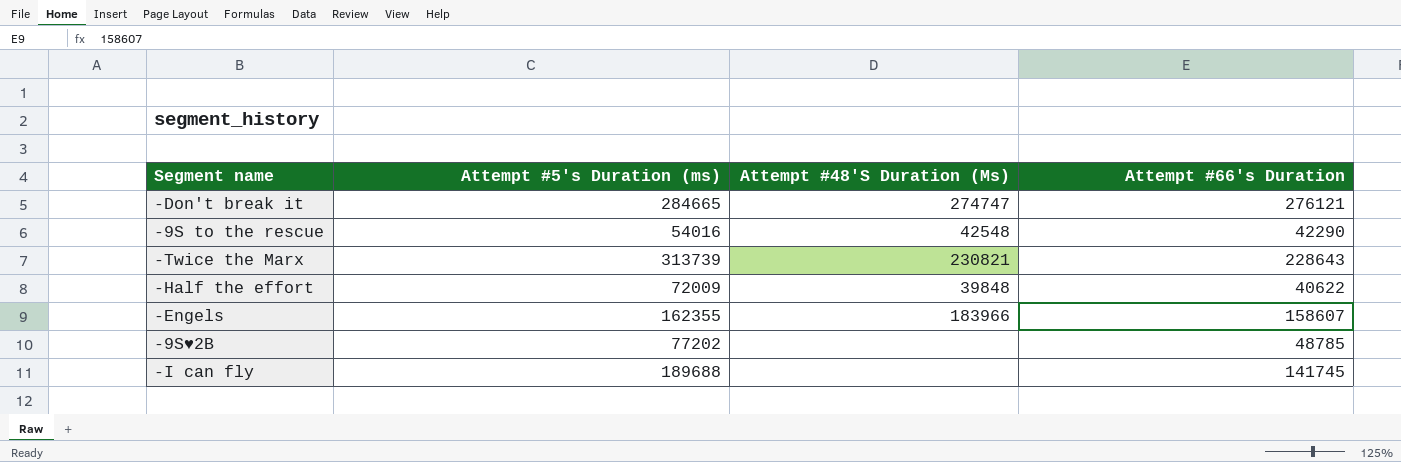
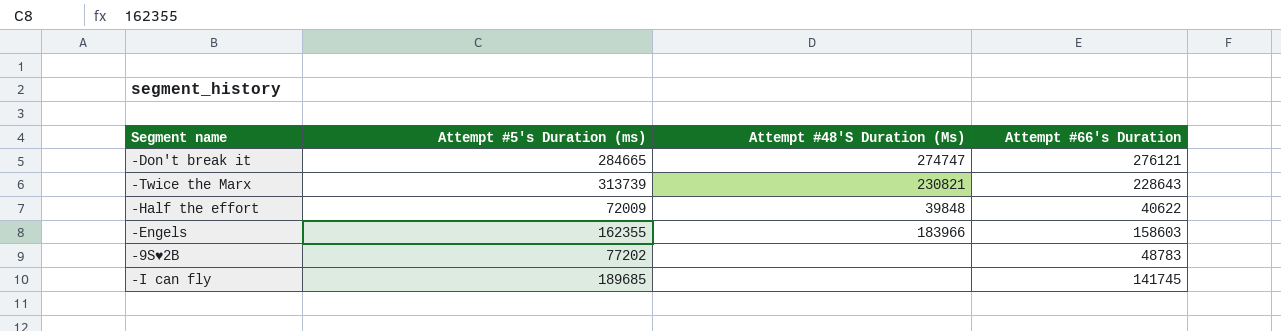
row -9S to the rescue: 54016 | 42548 | 42290 -> none
-Engels | Attempt #66's Duration: 158607 -> 158603
-9S♥2B | Attempt #66's Duration: 48785 -> 48783
-I can fly | Attempt #5's Duration (ms): 189688 -> 189685

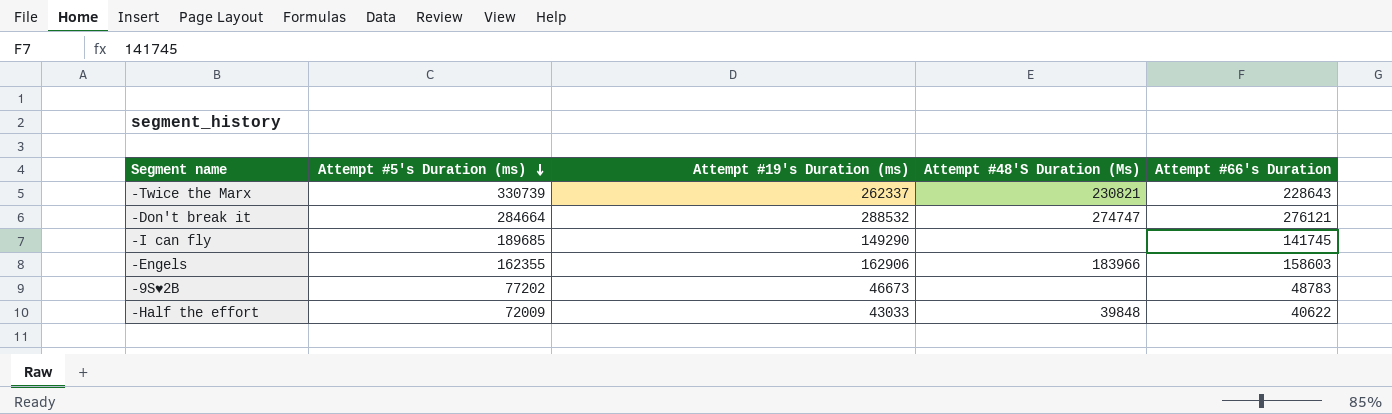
row order: none -> Attempt #5's Duration (ms) descending
column Attempt #19's Duration (ms) | position: none -> 3
-Twice the Marx | Attempt #5's Duration (ms): 313739 -> 330739
-Don't break it | Attempt #5's Duration (ms): 284665 -> 284664

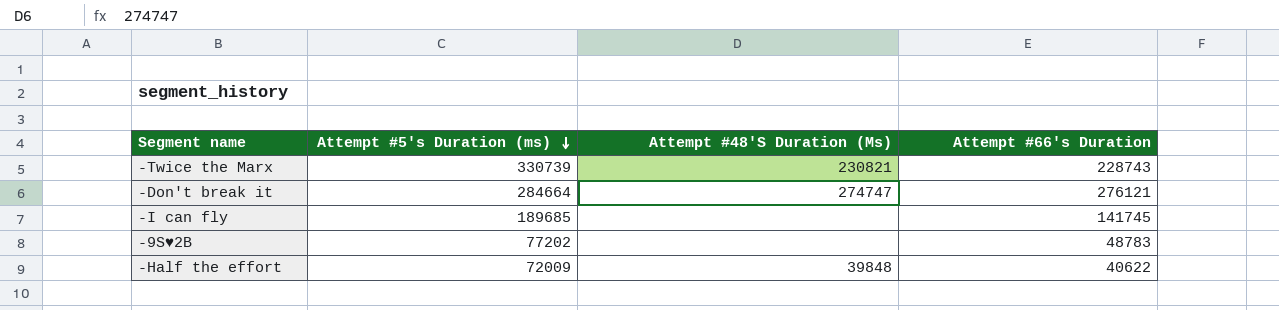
column Attempt #19's Duration (ms) | position: 3 -> none
row -Engels: 162355 | 162906 | 183966 | 158603 -> none
-Twice the Marx | Attempt #66's Duration: 228643 -> 228743

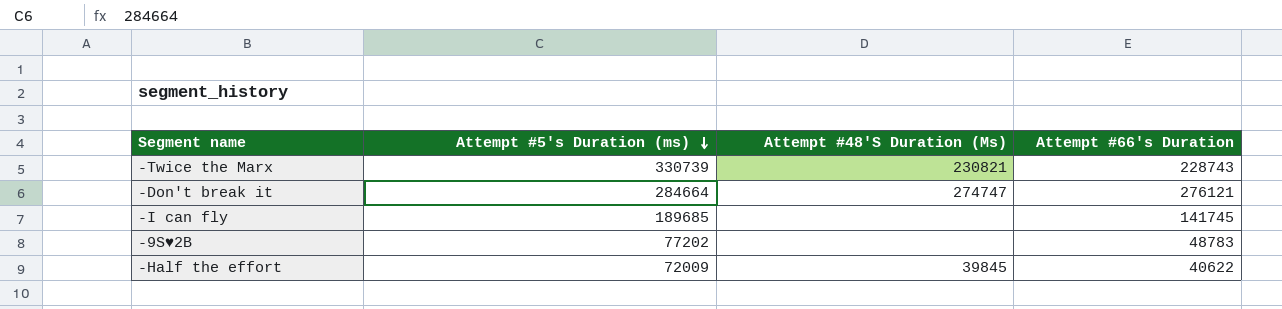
-Half the effort | Attempt #48'S Duration (Ms): 39848 -> 39845

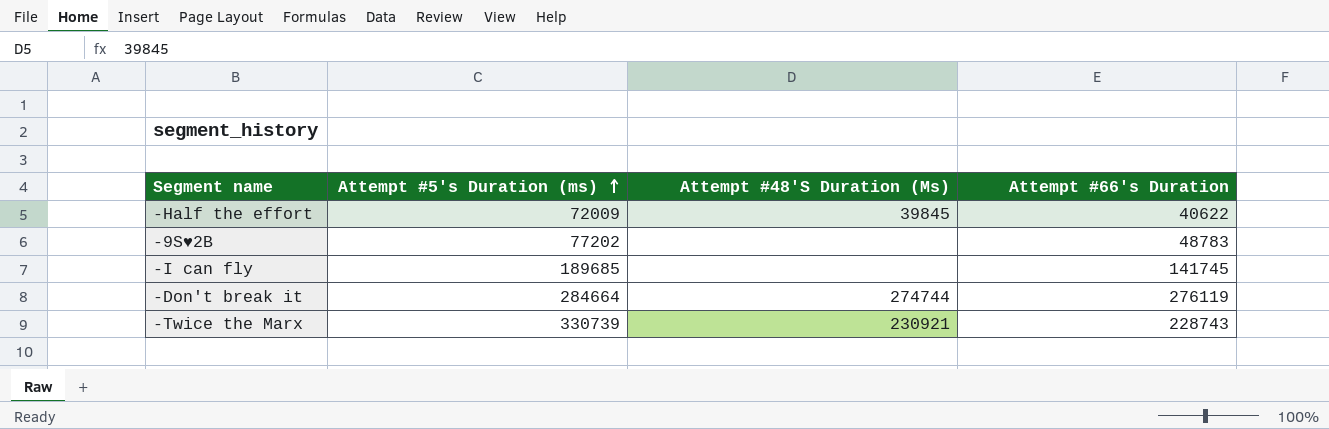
row order: Attempt #5's Duration (ms) descending -> Attempt #5's Duration (ms) ascending
-Don't break it | Attempt #48'S Duration (Ms): 274747 -> 274744
-Don't break it | Attempt #66's Duration: 276121 -> 276119
-Twice the Marx | Attempt #48'S Duration (Ms): 230821 -> 230921

